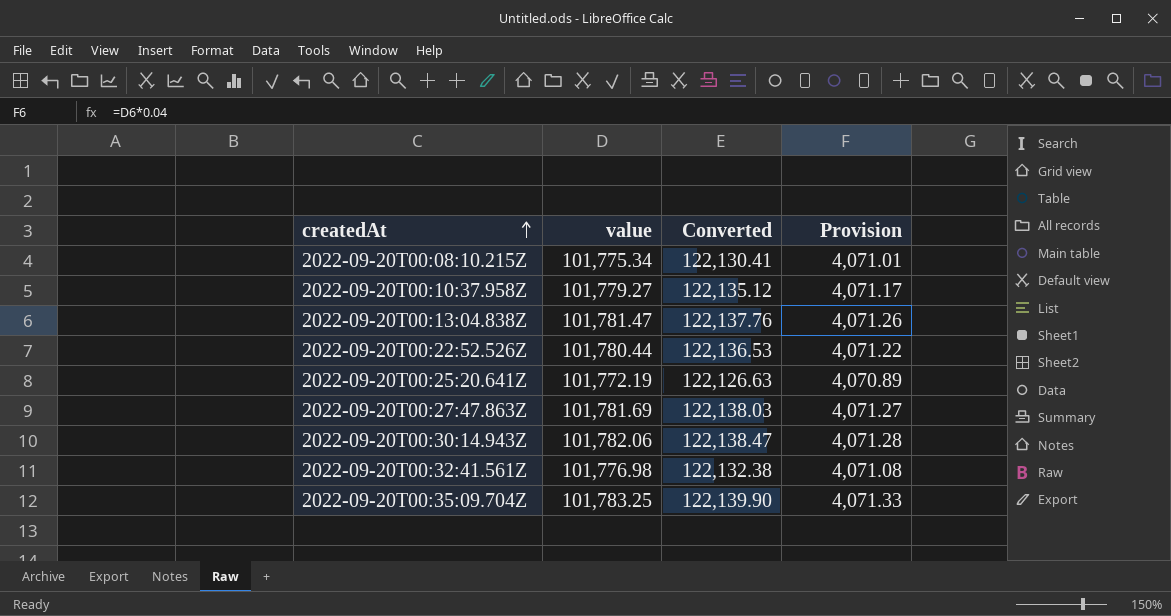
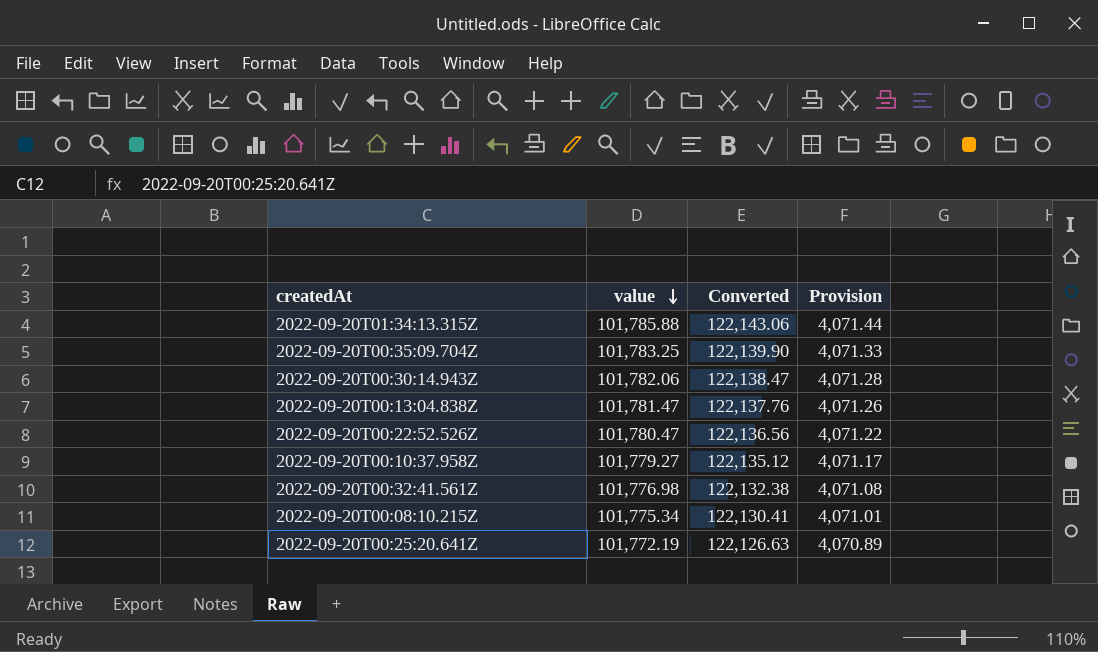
row order: createdAt ascending -> value descending
row 2022-09-20T00:27:47.863Z: 101,781.69 | 122,138.03 | 4,071.27 -> none
row 2022-09-20T01:34:13.315Z: none -> 101,785.88 | 122,143.06 | 4,071.44
2022-09-20T00:22:52.526Z | value: 101,780.44 -> 101,780.47
2022-09-20T00:22:52.526Z | Converted: 122,136.53 -> 122,136.56

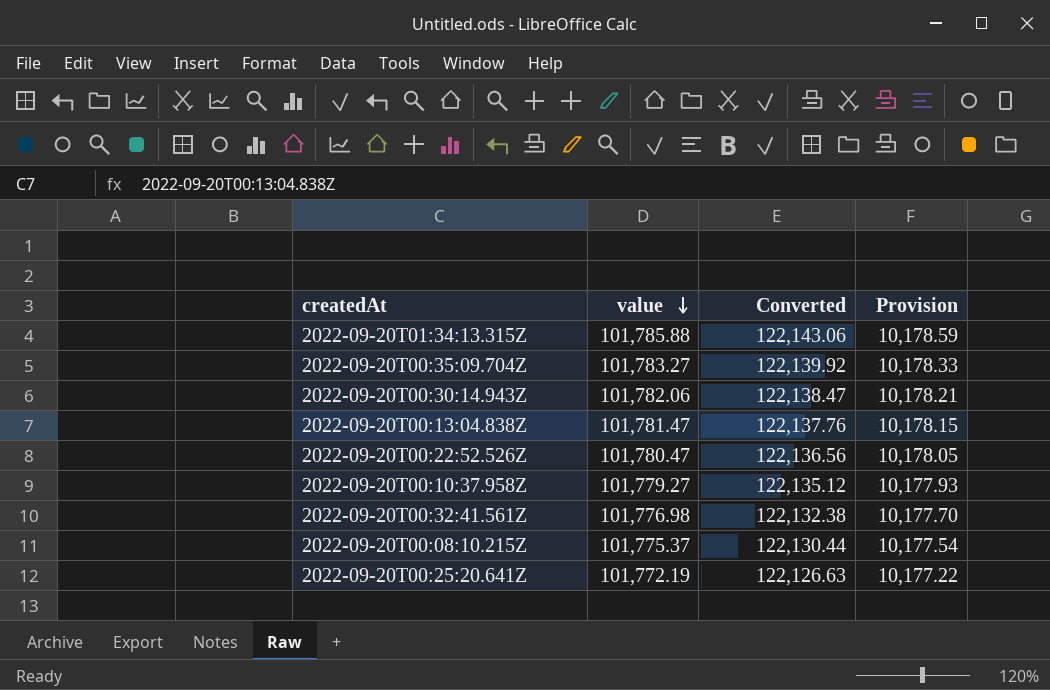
column Provision | formula: [value] * 0.04 -> [value] * 0.1
2022-09-20T00:35:09.704Z | value: 101,783.25 -> 101,783.27
2022-09-20T00:35:09.704Z | Converted: 122,139.90 -> 122,139.92
2022-09-20T00:08:10.215Z | value: 101,775.34 -> 101,775.37
2022-09-20T00:08:10.215Z | Converted: 122,130.41 -> 122,130.44

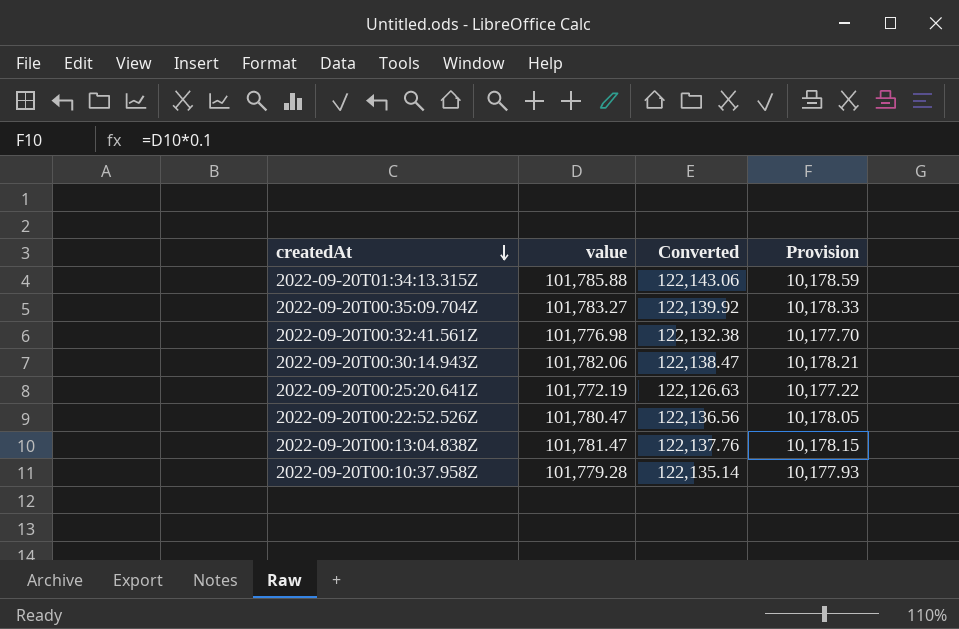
row order: value descending -> createdAt descending
row 2022-09-20T00:08:10.215Z: 101,775.37 | 122,130.44 | 10,177.54 -> none
2022-09-20T00:10:37.958Z | value: 101,779.27 -> 101,779.28
2022-09-20T00:10:37.958Z | Converted: 122,135.12 -> 122,135.14

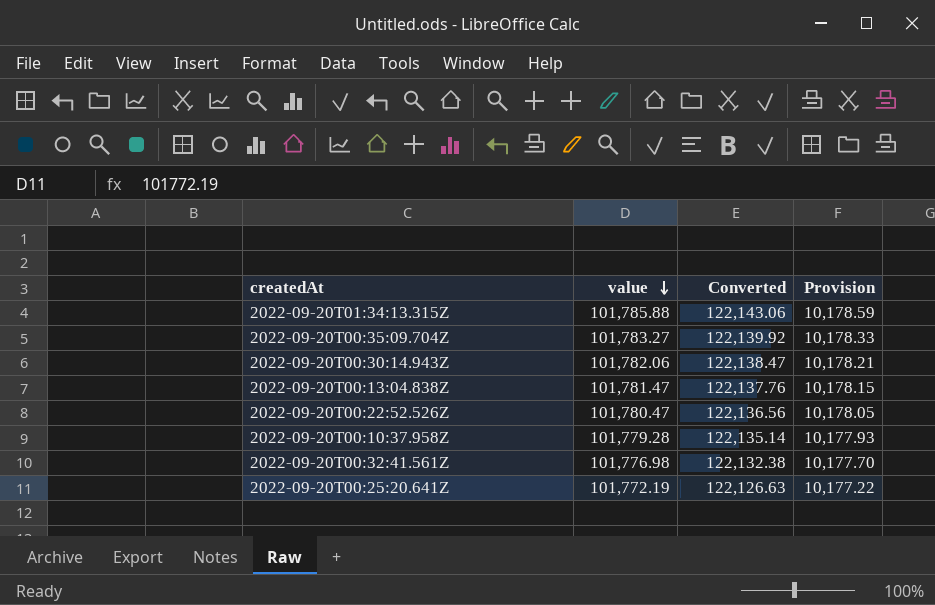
row order: createdAt descending -> value descending

